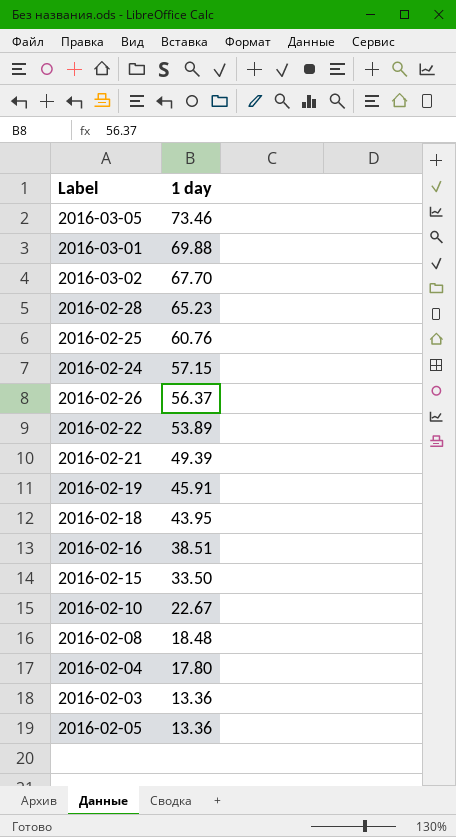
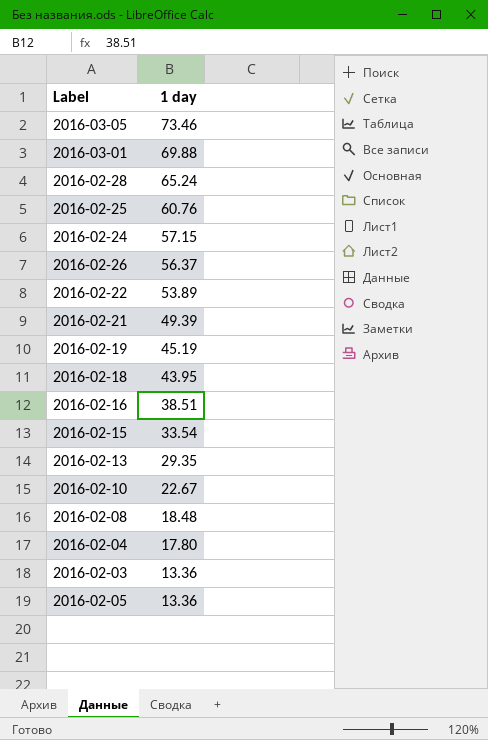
row 2016-03-02: 67.70 -> none
2016-02-28 | 1 day: 65.23 -> 65.24
2016-02-19 | 1 day: 45.91 -> 45.19
2016-02-15 | 1 day: 33.50 -> 33.54
row 2016-02-13: none -> 29.35

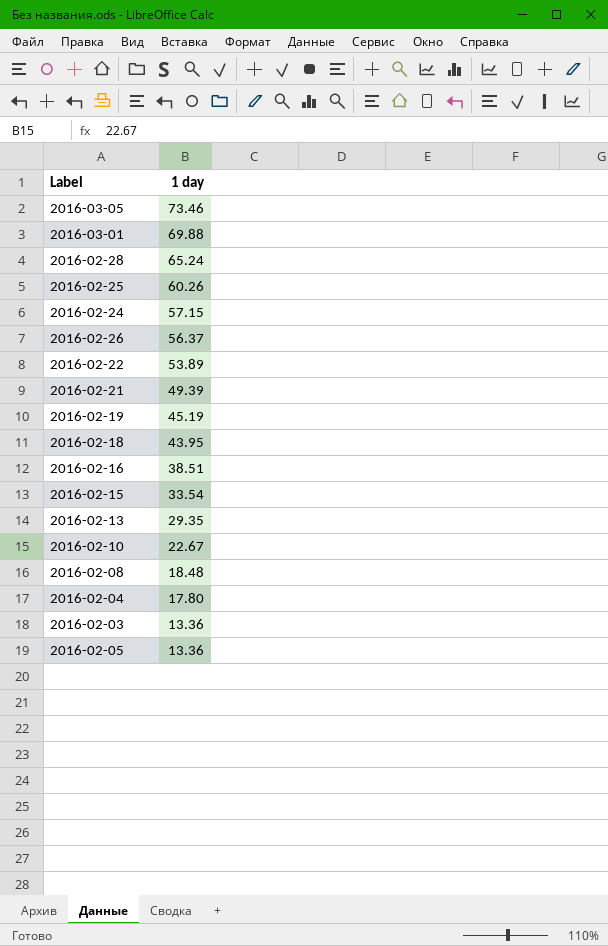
2016-02-25 | 1 day: 60.76 -> 60.26

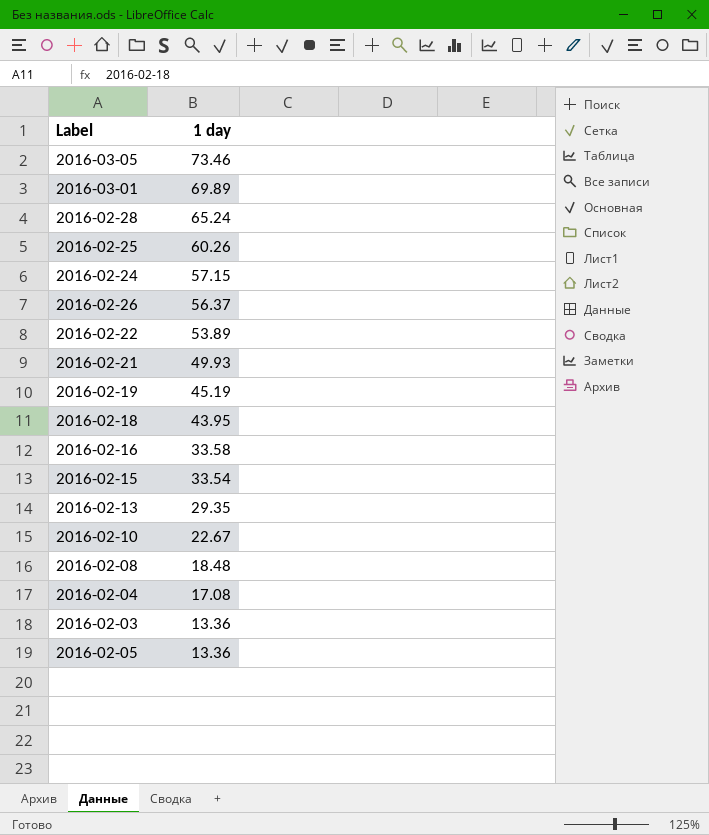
2016-03-01 | 1 day: 69.88 -> 69.89
2016-02-21 | 1 day: 49.39 -> 49.93
2016-02-16 | 1 day: 38.51 -> 33.58
2016-02-04 | 1 day: 17.80 -> 17.08

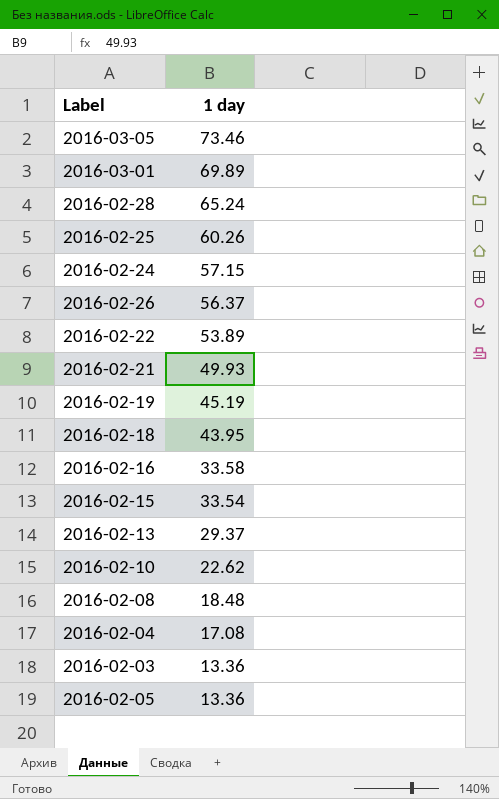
2016-02-13 | 1 day: 29.35 -> 29.37
2016-02-10 | 1 day: 22.67 -> 22.62

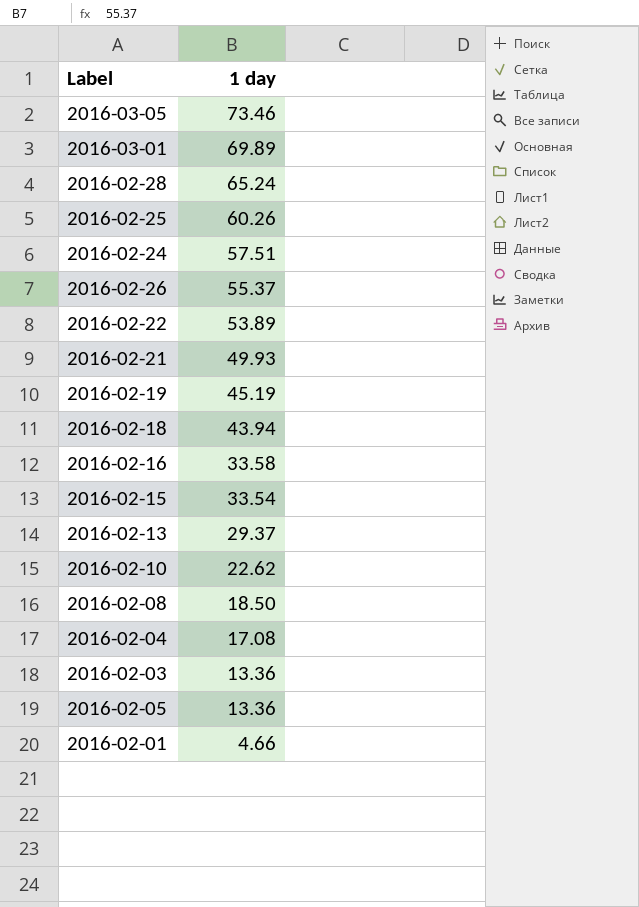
2016-02-24 | 1 day: 57.15 -> 57.51
2016-02-26 | 1 day: 56.37 -> 55.37
2016-02-18 | 1 day: 43.95 -> 43.94
2016-02-08 | 1 day: 18.48 -> 18.50
row 2016-02-01: none -> 4.66

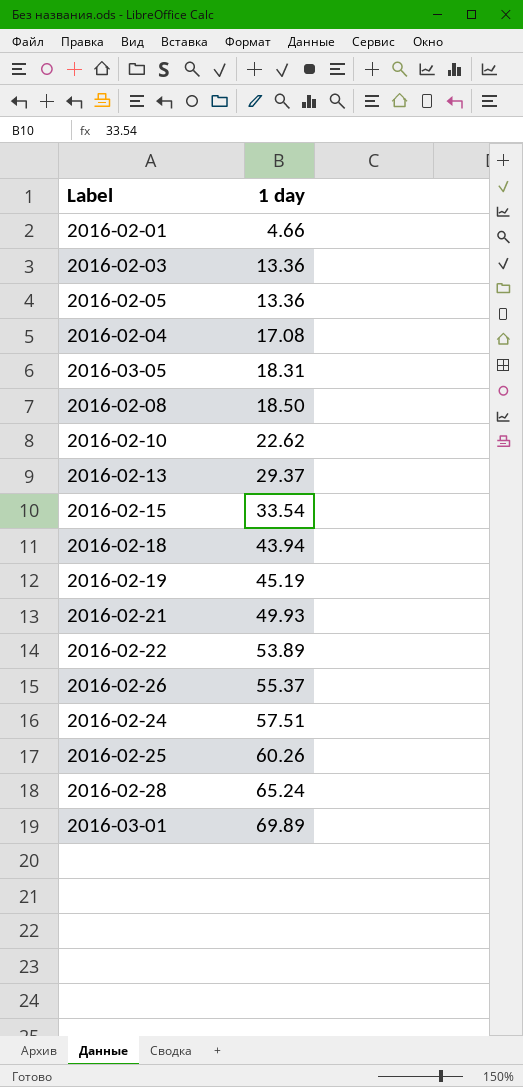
row order: 1 day descending -> 1 day ascending
row 2016-02-16: 33.58 -> none
2016-03-05 | 1 day: 73.46 -> 18.31

